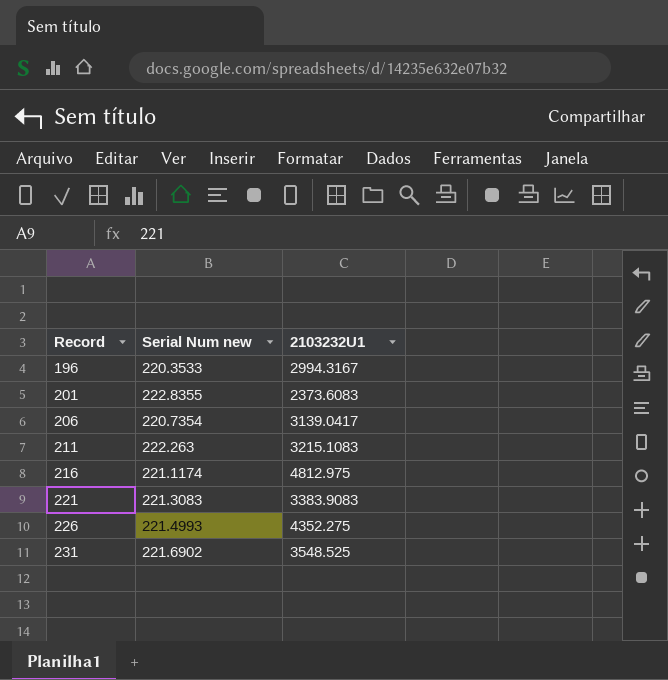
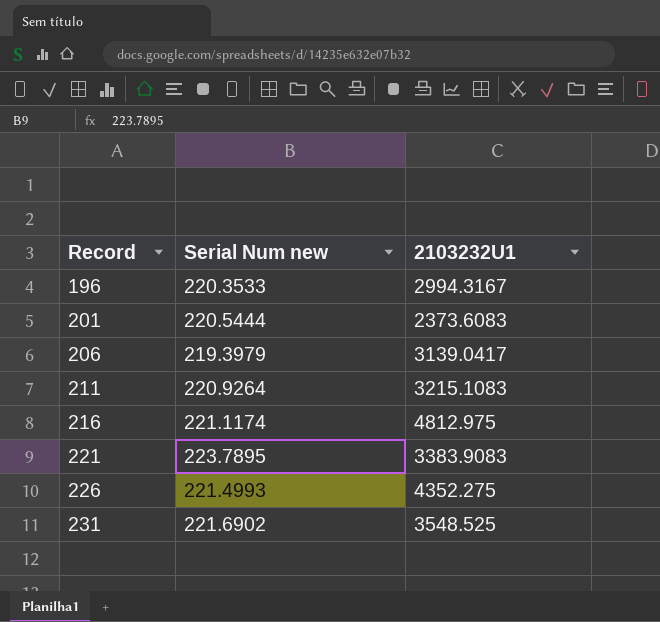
201 | Serial Num new: 222.8355 -> 220.5444
206 | Serial Num new: 220.7354 -> 219.3979
211 | Serial Num new: 222.263 -> 220.9264
221 | Serial Num new: 221.3083 -> 223.7895

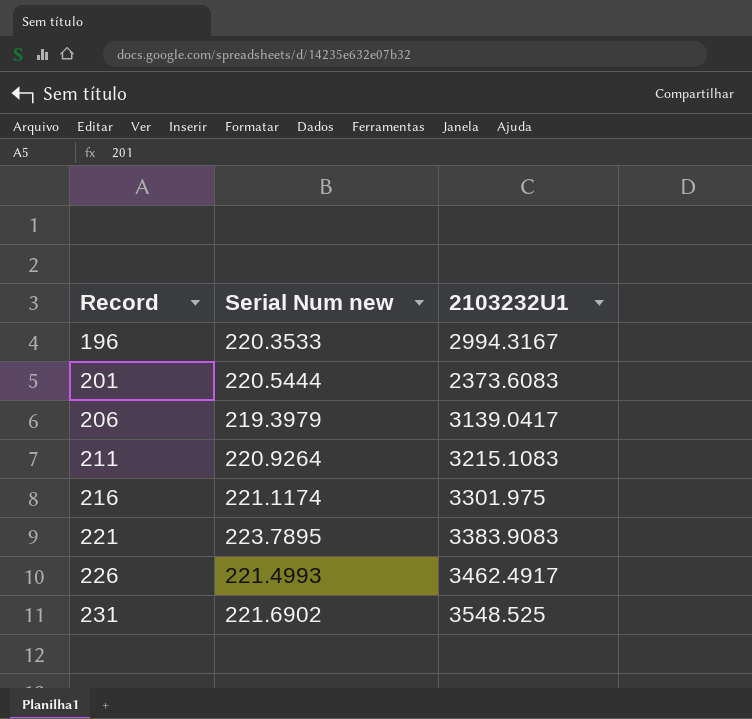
216 | 2103232U1: 4812.975 -> 3301.975
226 | 2103232U1: 4352.275 -> 3462.4917

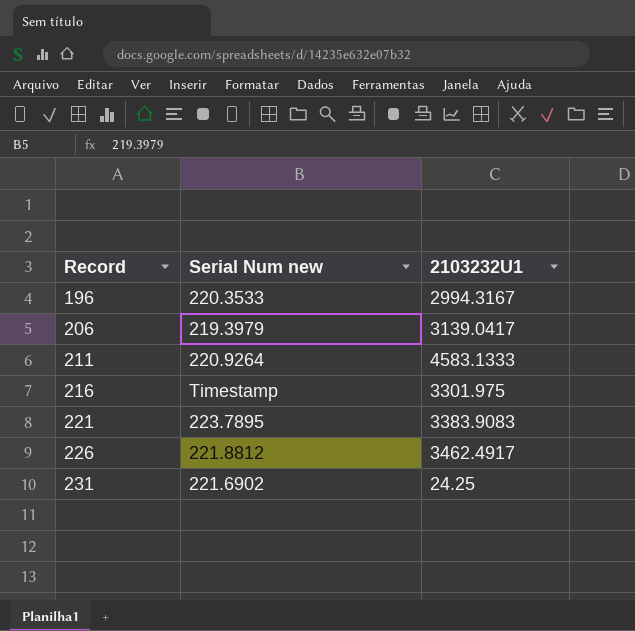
row 201: 220.5444 | 2373.6083 -> none
211 | 2103232U1: 3215.1083 -> 4583.1333
216 | Serial Num new: 221.1174 -> Timestamp
226 | Serial Num new: 221.4993 -> 221.8812
231 | 2103232U1: 3548.525 -> 24.25

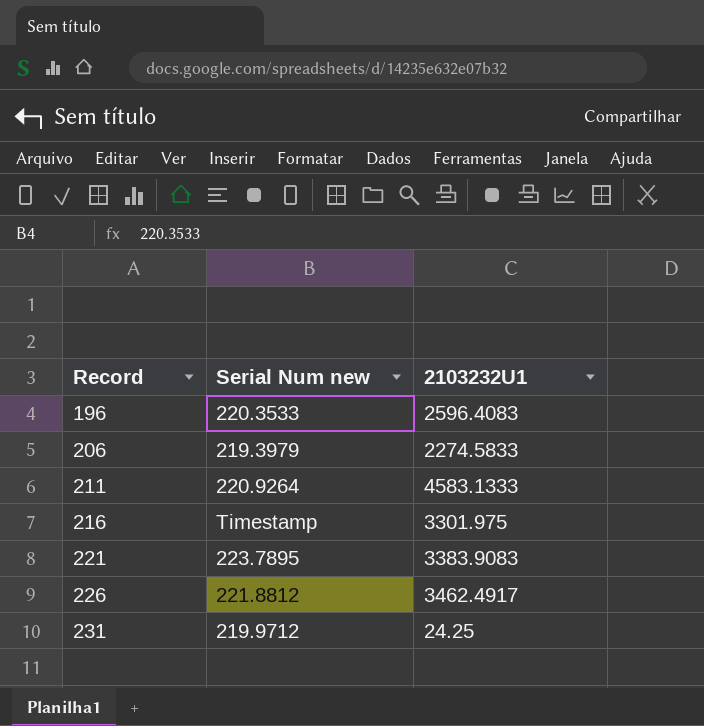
196 | 2103232U1: 2994.3167 -> 2596.4083
206 | 2103232U1: 3139.0417 -> 2274.5833
231 | Serial Num new: 221.6902 -> 219.9712

